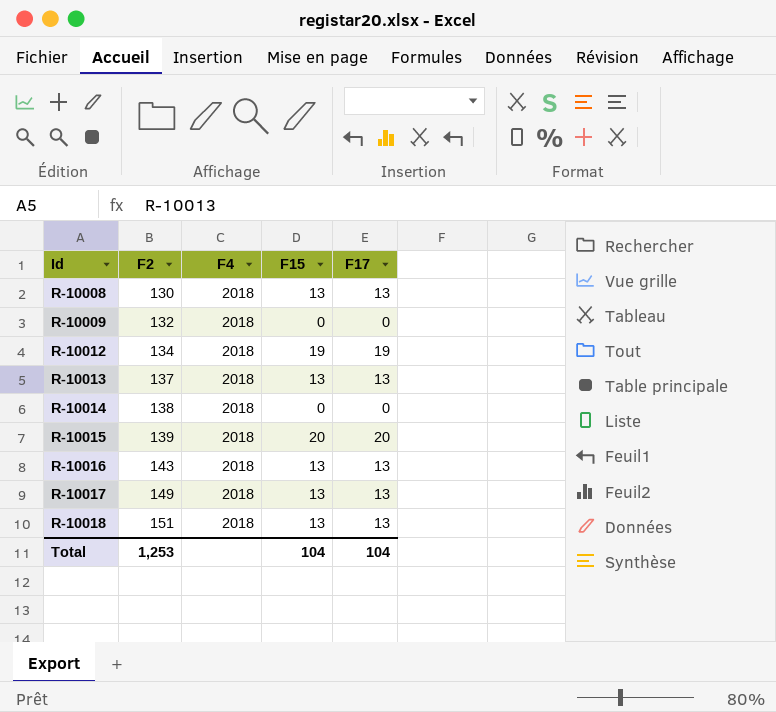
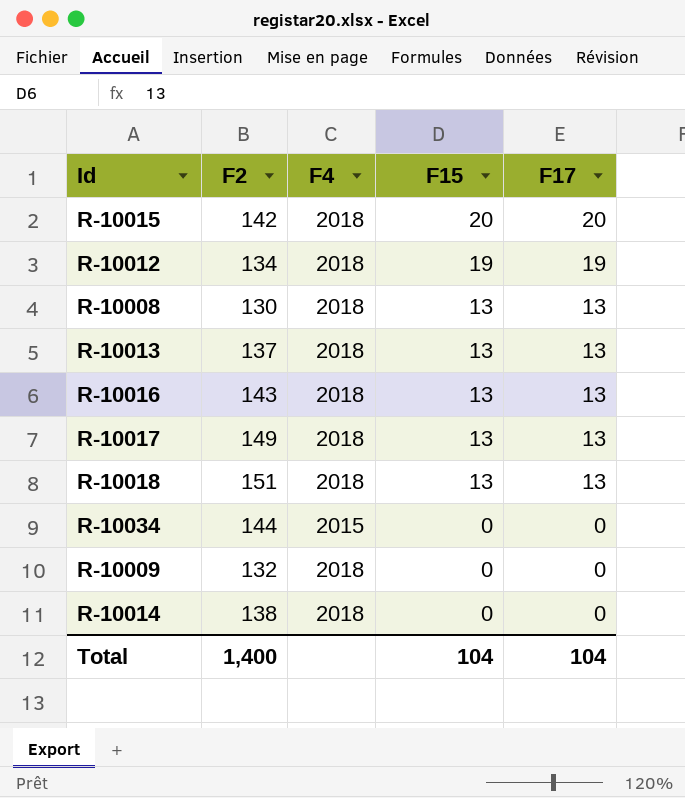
row order: Id ascending -> F15 descending
R-10015 | F2: 139 -> 142
row R-10034: none -> 144 | 2015 | 0 | 0
Total | F2: 1,253 -> 1,400

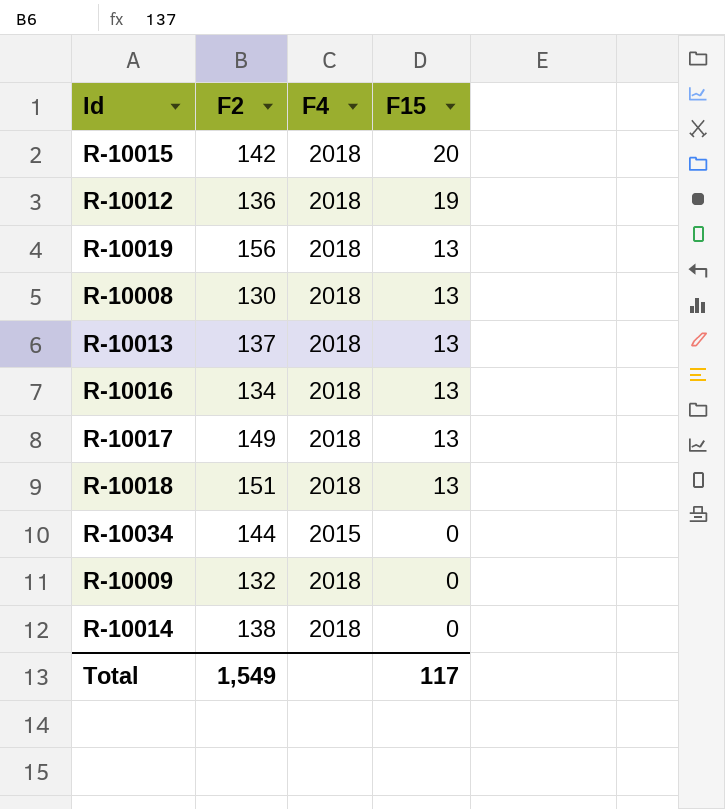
column F17 | position: 5 -> none
R-10012 | F2: 134 -> 136
row R-10019: none -> 156 | 2018 | 13
R-10016 | F2: 143 -> 134
Total | F2: 1,400 -> 1,549
Total | F15: 104 -> 117

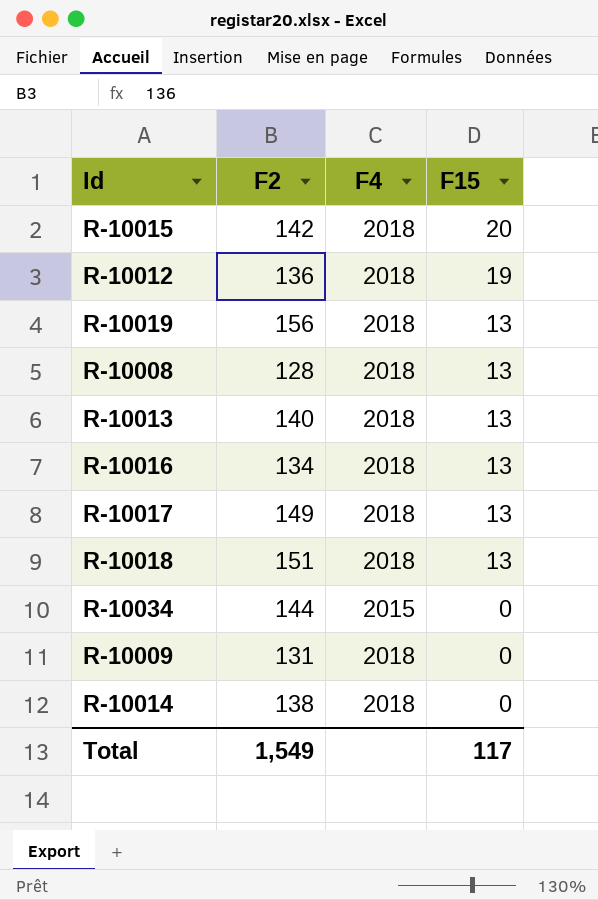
R-10008 | F2: 130 -> 128
R-10013 | F2: 137 -> 140
R-10009 | F2: 132 -> 131

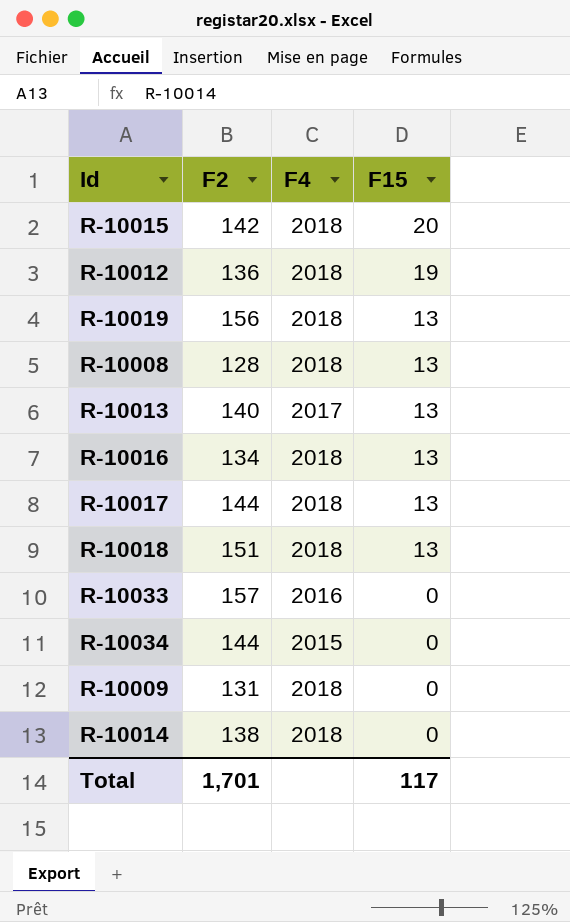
R-10013 | F4: 2018 -> 2017
R-10017 | F2: 149 -> 144
row R-10033: none -> 157 | 2016 | 0
Total | F2: 1,549 -> 1,701

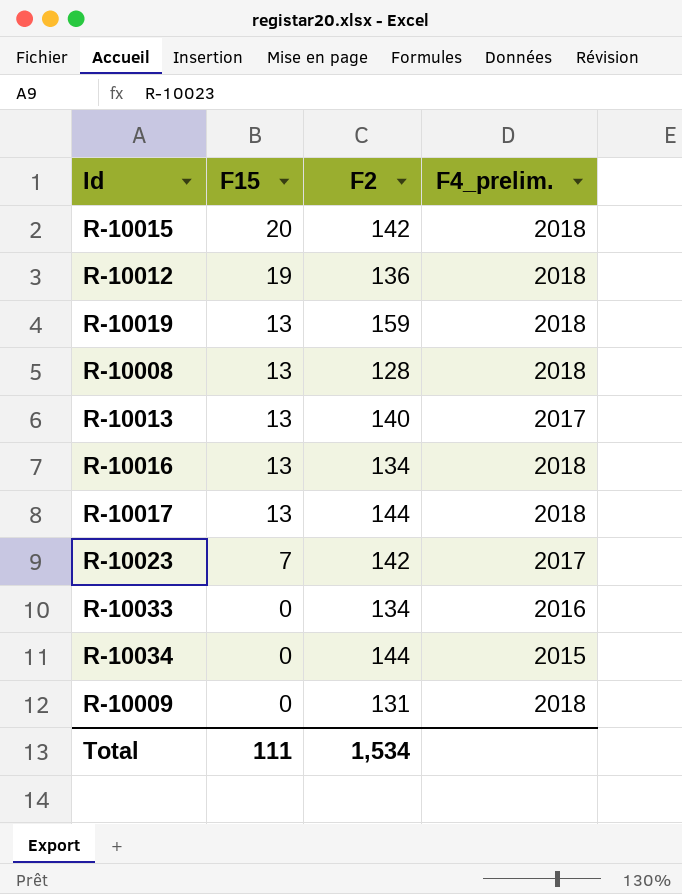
column F15 | position: 4 -> 2
column name: F4 -> F4_prelim.
row R-10018: 151 | 2018 | 13 -> none
row R-10014: 138 | 2018 | 0 -> none
R-10019 | F2: 156 -> 159
row R-10023: none -> 7 | 142 | 2017
R-10033 | F2: 157 -> 134
Total | F15: 117 -> 111
Total | F2: 1,701 -> 1,534

